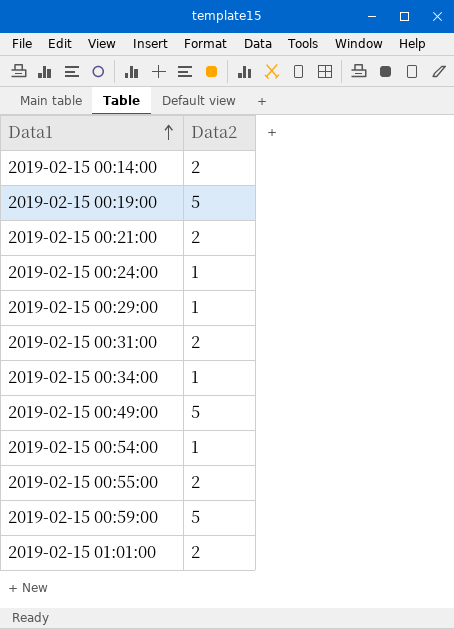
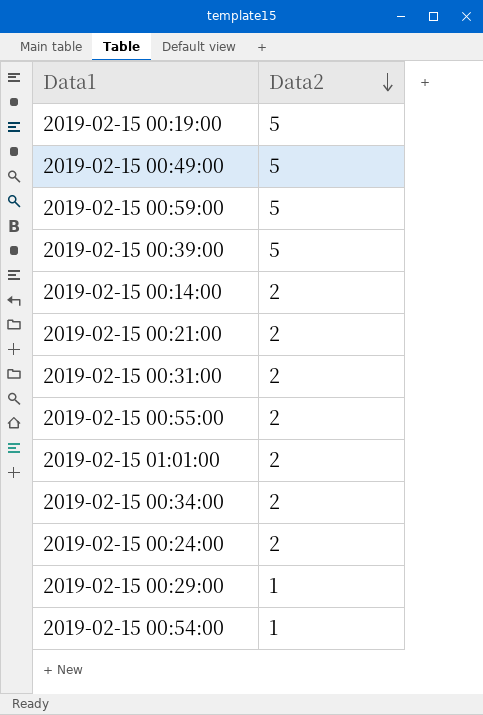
row order: Data1 ascending -> Data2 descending
row 2019-02-15 00:39:00: none -> 5
2019-02-15 00:34:00 | Data2: 1 -> 2
2019-02-15 00:24:00 | Data2: 1 -> 2

